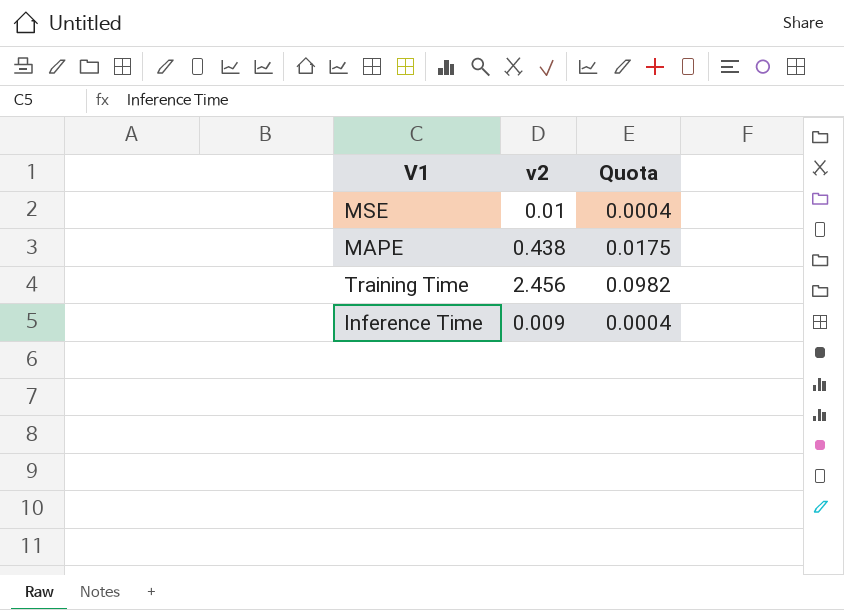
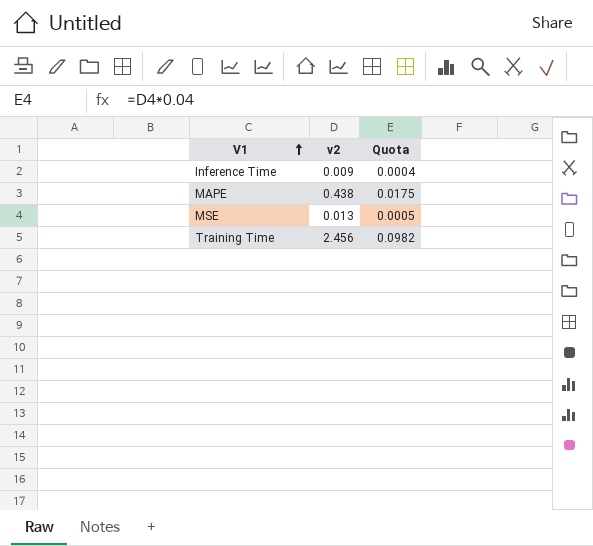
row order: none -> V1 ascending
MSE | v2: 0.01 -> 0.013
MSE | Quota: 0.0004 -> 0.0005

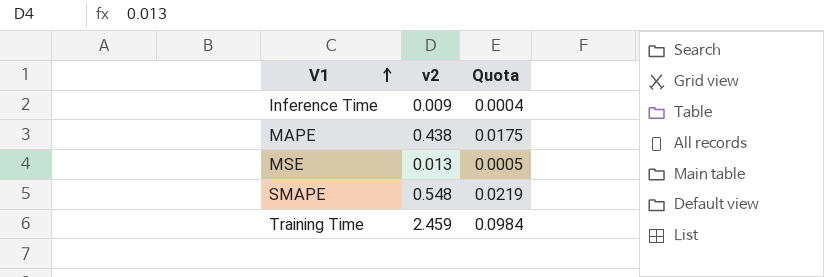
row SMAPE: none -> 0.548 | 0.0219
Training Time | v2: 2.456 -> 2.459
Training Time | Quota: 0.0982 -> 0.0984

